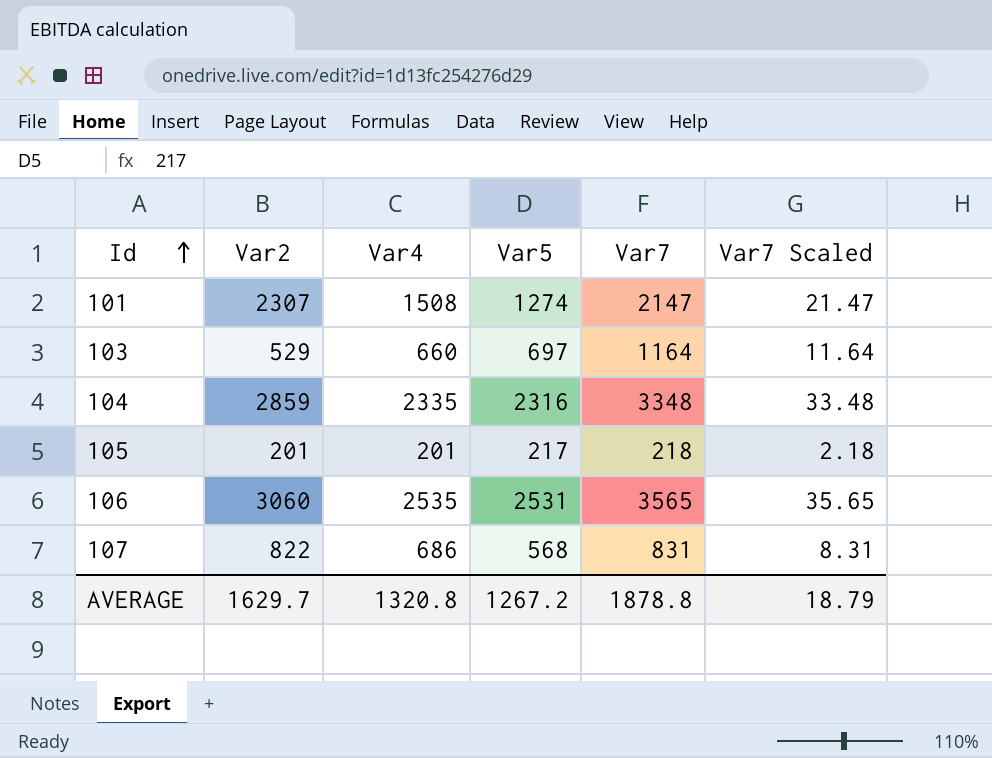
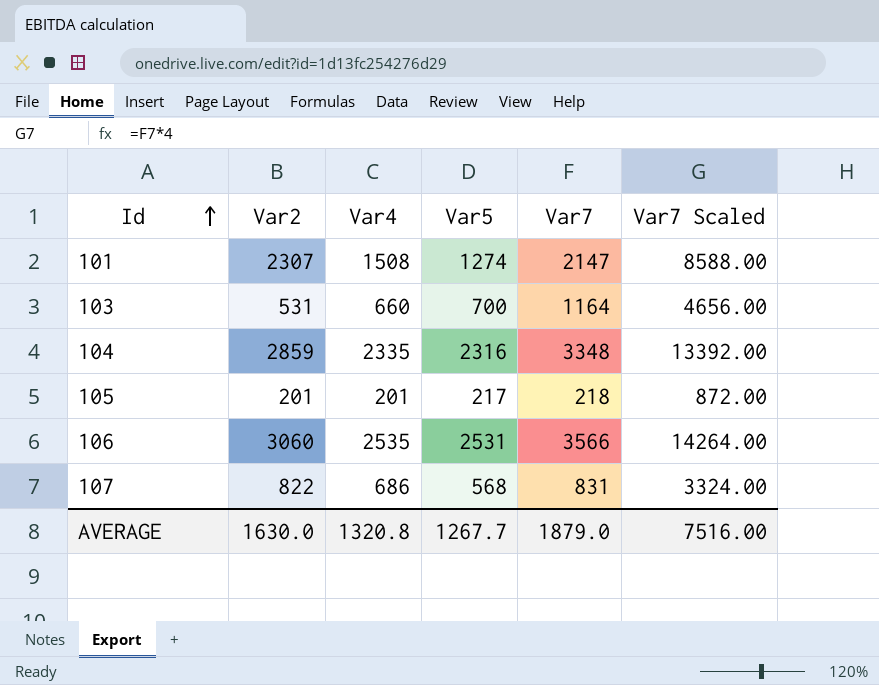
column Var7 Scaled | formula: [Var7] * 0.01 -> [Var7] * 4
103 | Var2: 529 -> 531
103 | Var5: 697 -> 700
106 | Var7: 3565 -> 3566
AVERAGE | Var2: 1629.7 -> 1630.0
AVERAGE | Var5: 1267.2 -> 1267.7
AVERAGE | Var7: 1878.8 -> 1879.0
AVERAGE | Var7 Scaled: 18.79 -> 7516.00

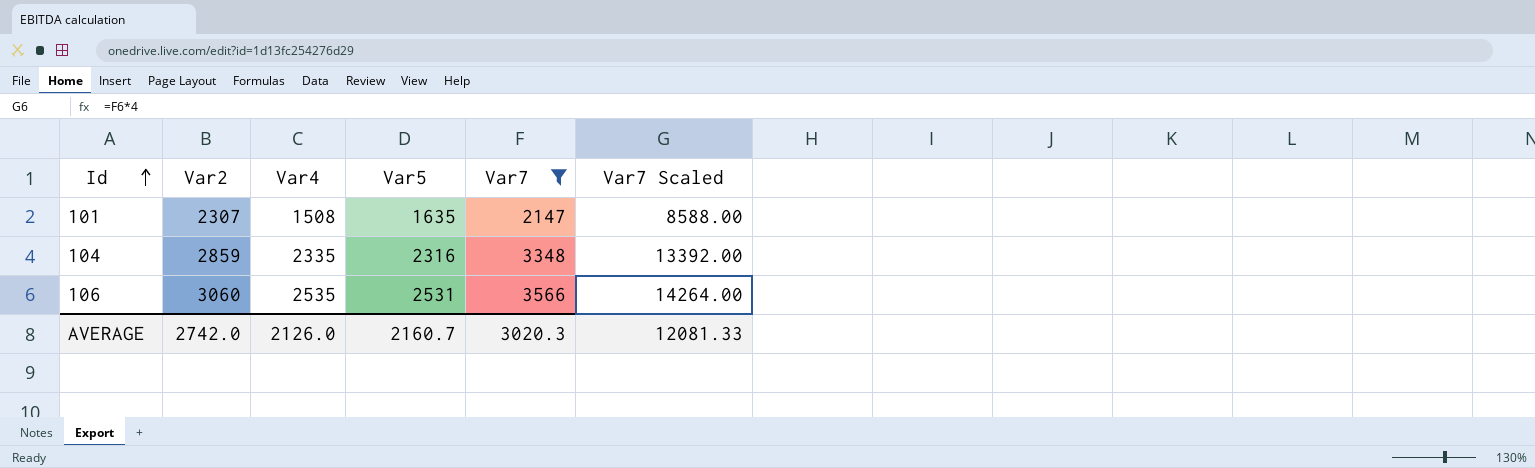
filter: none -> Var7 >= 2147
101 | Var5: 1274 -> 1635
AVERAGE | Var2: 1630.0 -> 2742.0
AVERAGE | Var4: 1320.8 -> 2126.0
AVERAGE | Var5: 1267.7 -> 2160.7
AVERAGE | Var7: 1879.0 -> 3020.3
AVERAGE | Var7 Scaled: 7516.00 -> 12081.33

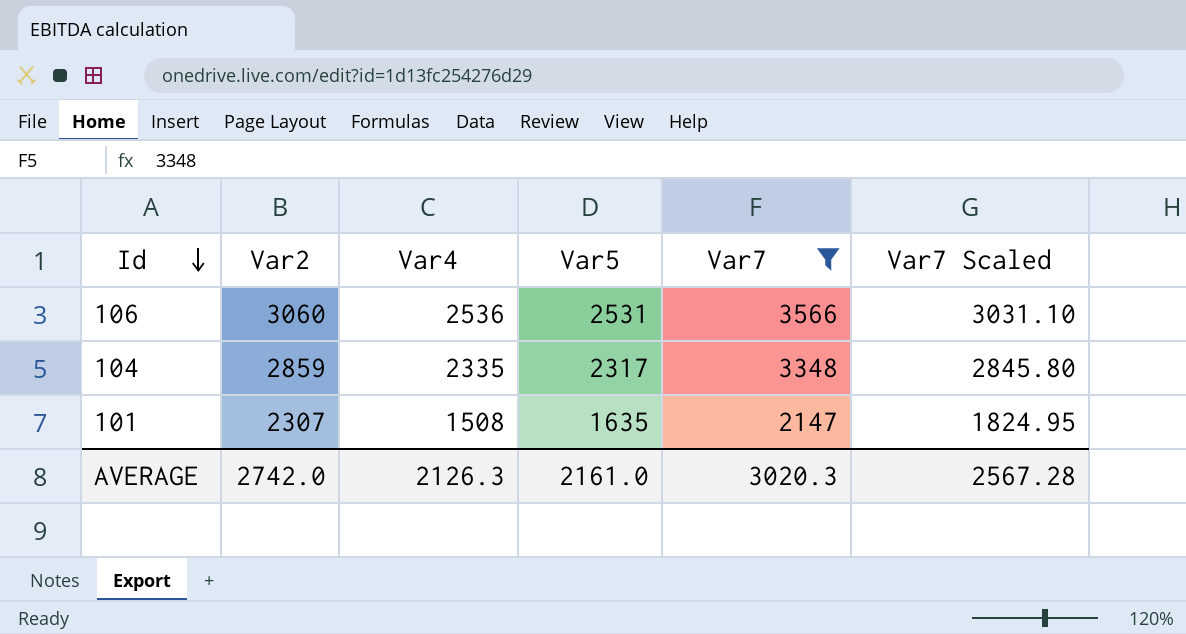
row order: Id ascending -> Id descending
column Var7 Scaled | formula: [Var7] * 4 -> [Var7] * 0.85
106 | Var4: 2535 -> 2536
104 | Var5: 2316 -> 2317
AVERAGE | Var4: 2126.0 -> 2126.3
AVERAGE | Var5: 2160.7 -> 2161.0
AVERAGE | Var7 Scaled: 12081.33 -> 2567.28

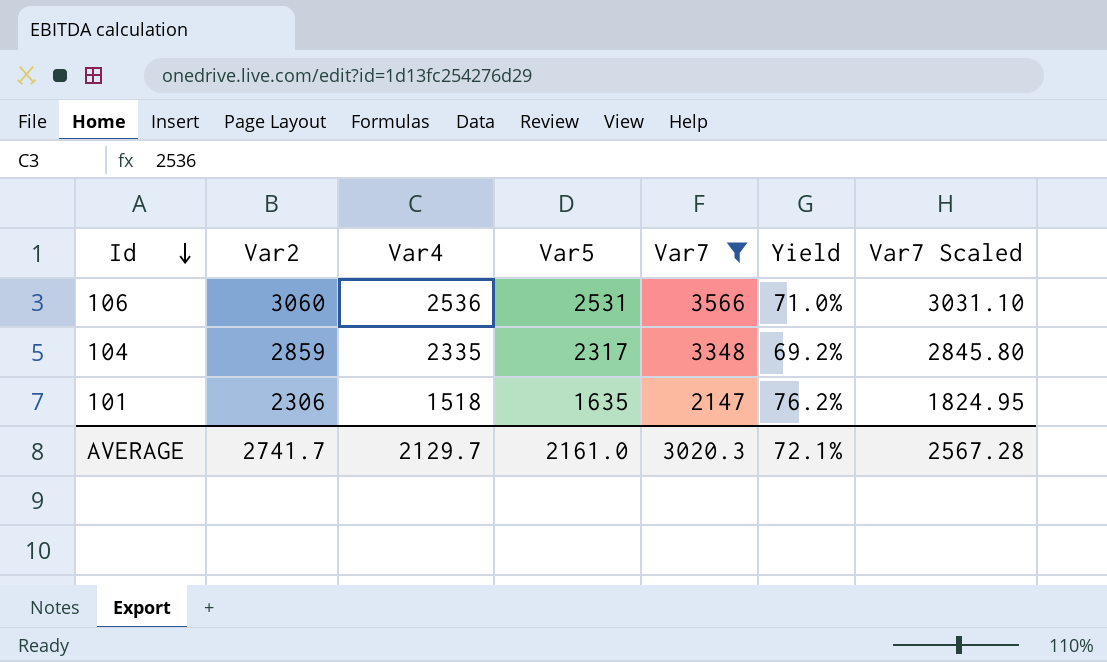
column Yield | formula: none -> [Var5] / [Var7]
101 | Var2: 2307 -> 2306
101 | Var4: 1508 -> 1518
AVERAGE | Var2: 2742.0 -> 2741.7
AVERAGE | Var4: 2126.3 -> 2129.7

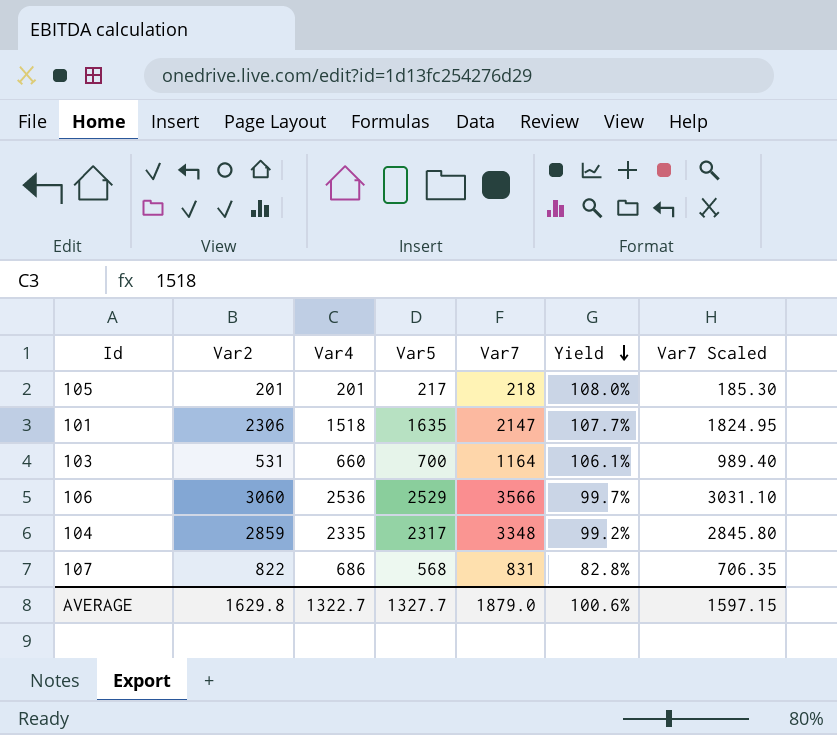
filter: Var7 >= 2147 -> none
row order: Id descending -> Yield descending
column Yield | formula: [Var5] / [Var7] -> [Var5] / [Var4]
106 | Var5: 2531 -> 2529
AVERAGE | Var2: 2741.7 -> 1629.8
AVERAGE | Var4: 2129.7 -> 1322.7
AVERAGE | Var5: 2161.0 -> 1327.7
AVERAGE | Var7: 3020.3 -> 1879.0
AVERAGE | Yield: 72.1% -> 100.6%
AVERAGE | Var7 Scaled: 2567.28 -> 1597.15

